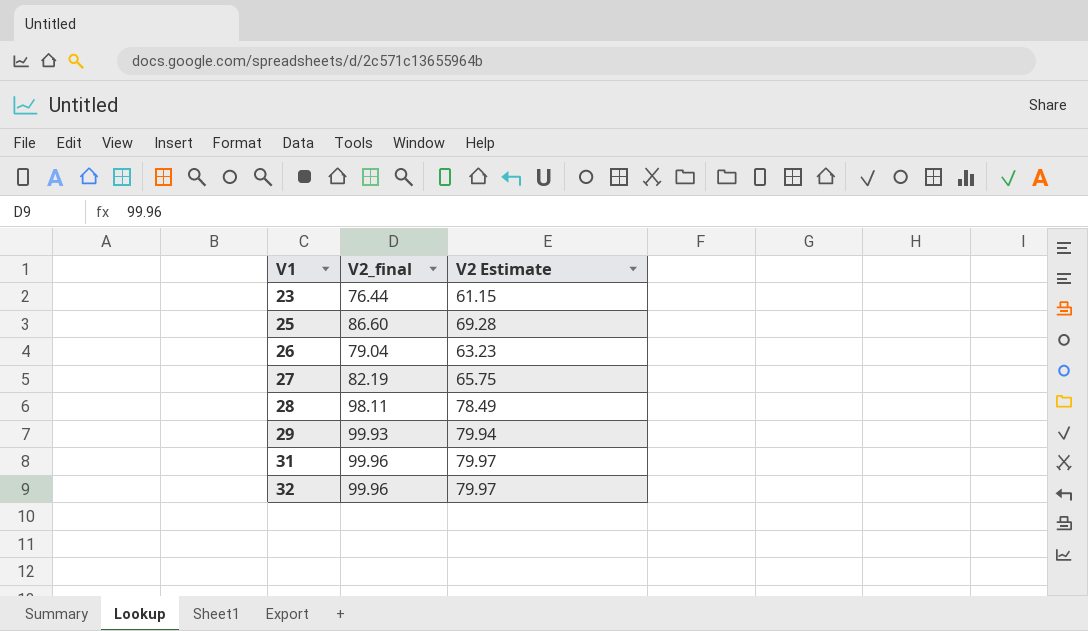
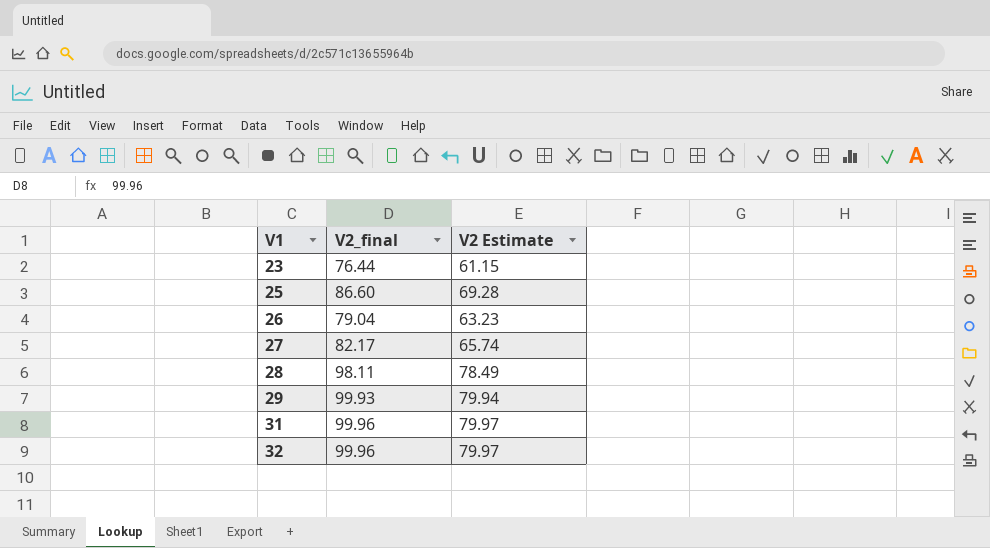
27 | V2_final: 82.19 -> 82.17
27 | V2 Estimate: 65.75 -> 65.74

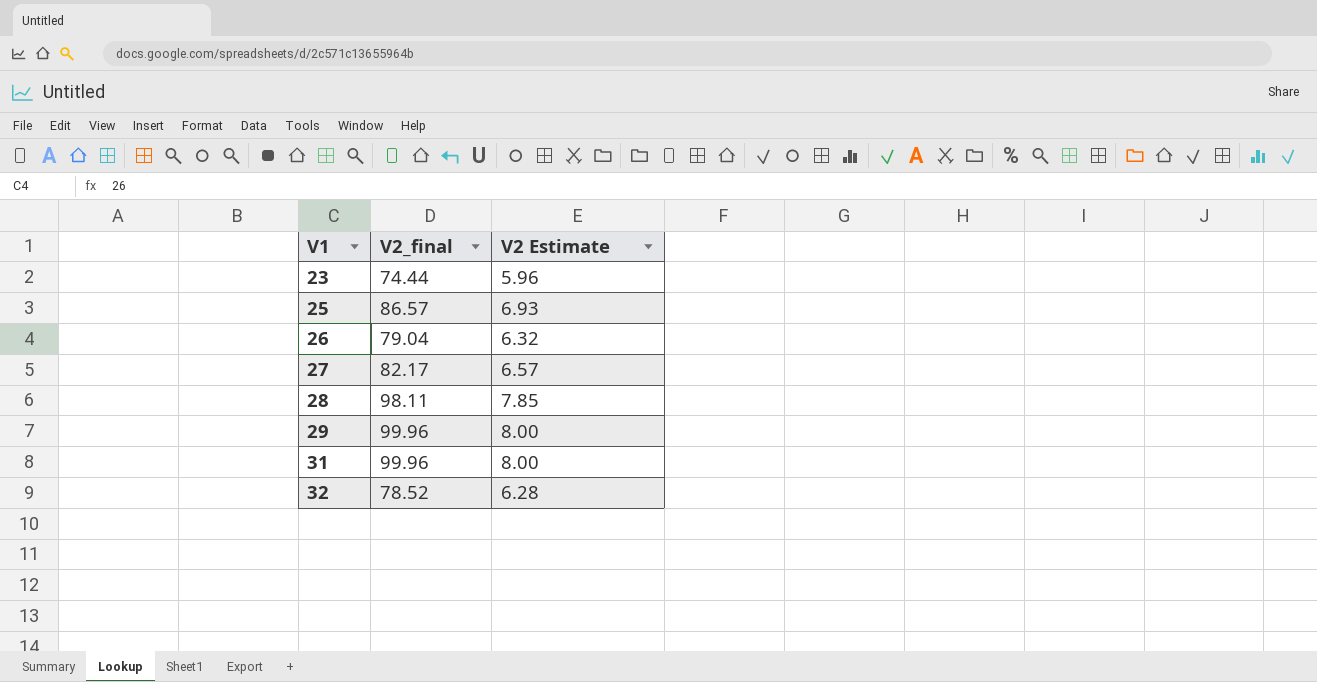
column V2 Estimate | formula: [V2_final] * 0.8 -> [V2_final] * 0.08
23 | V2_final: 76.44 -> 74.44
25 | V2_final: 86.60 -> 86.57
29 | V2_final: 99.93 -> 99.96
32 | V2_final: 99.96 -> 78.52

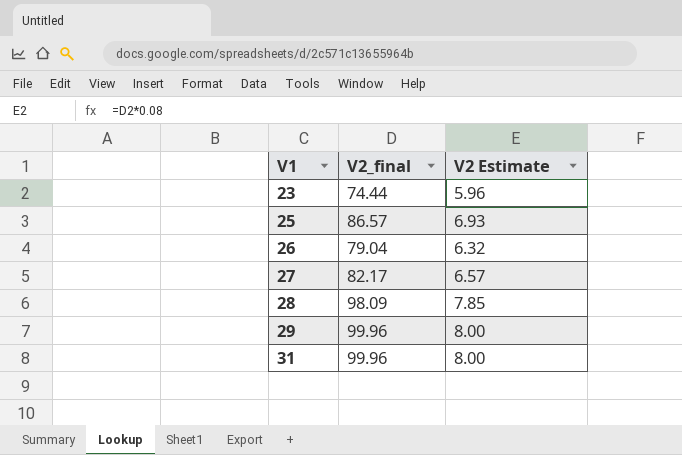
row 32: 78.52 | 6.28 -> none
28 | V2_final: 98.11 -> 98.09

